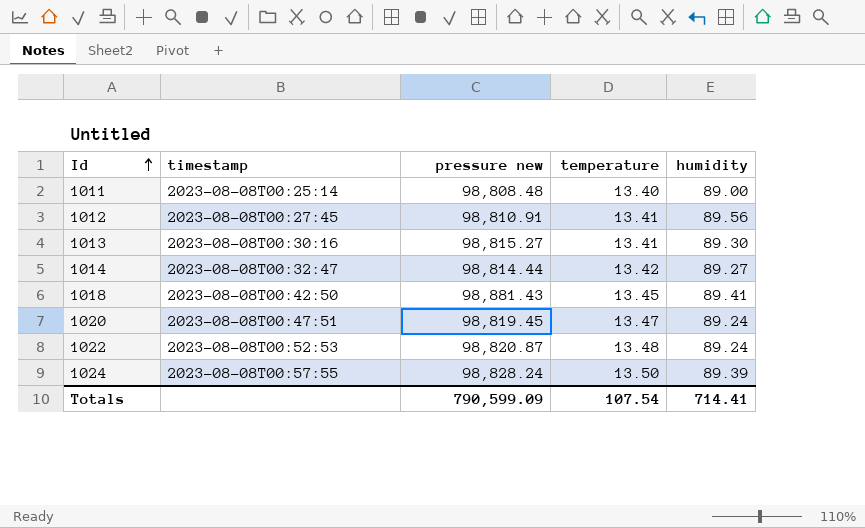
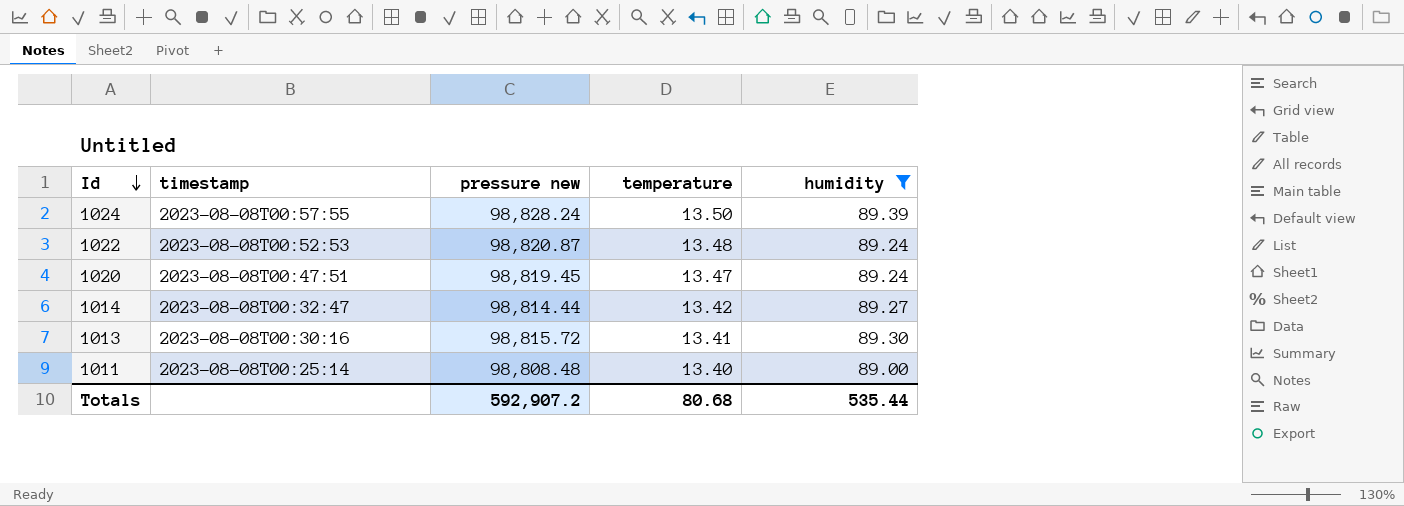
filter: none -> humidity <= 89.39
row order: Id ascending -> Id descending
1013 | pressure new: 98,815.27 -> 98,815.72
Totals | pressure new: 790,599.09 -> 592,907.2
Totals | temperature: 107.54 -> 80.68
Totals | humidity: 714.41 -> 535.44

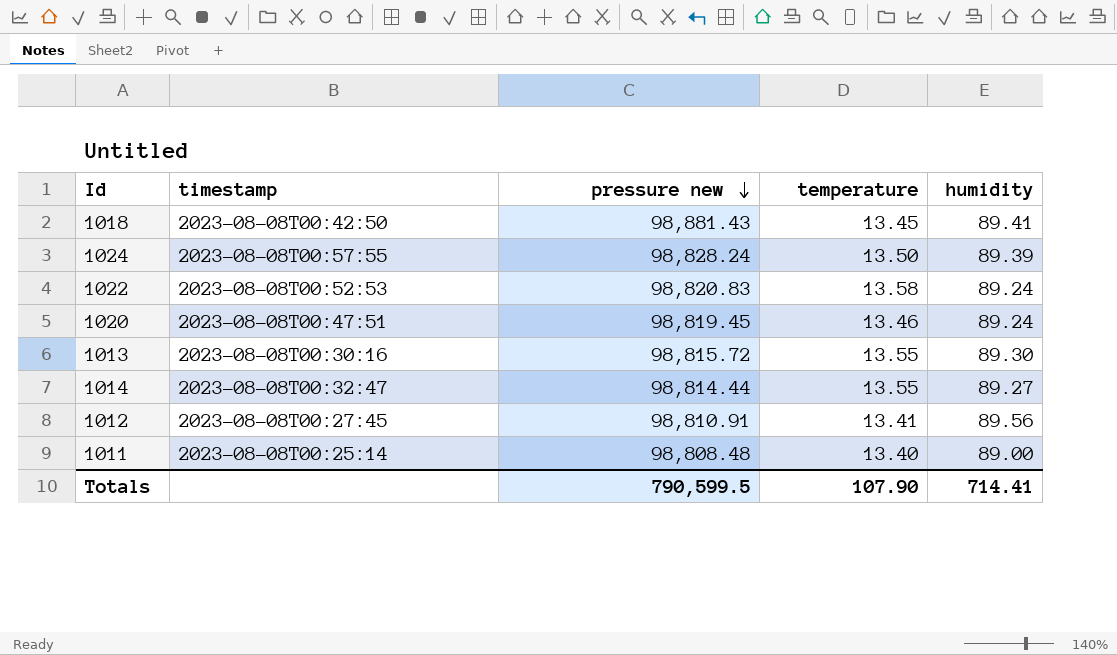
filter: humidity <= 89.39 -> none
row order: Id descending -> pressure new descending
1022 | pressure new: 98,820.87 -> 98,820.83
1022 | temperature: 13.48 -> 13.58
1020 | temperature: 13.47 -> 13.46
1013 | temperature: 13.41 -> 13.55
1014 | temperature: 13.42 -> 13.55
Totals | pressure new: 592,907.2 -> 790,599.5
Totals | temperature: 80.68 -> 107.90
Totals | humidity: 535.44 -> 714.41

